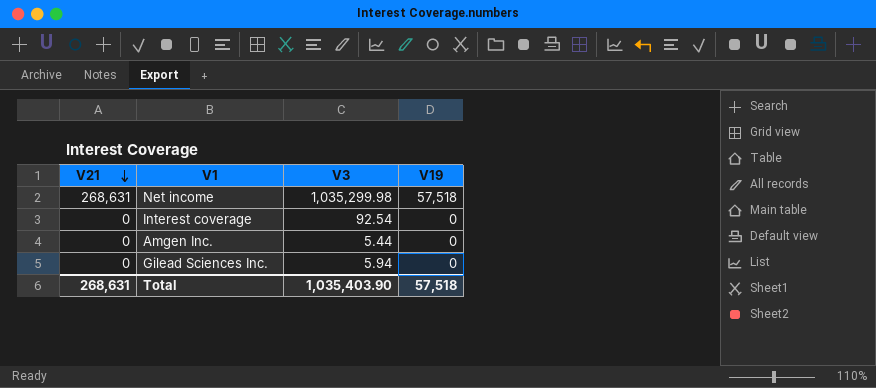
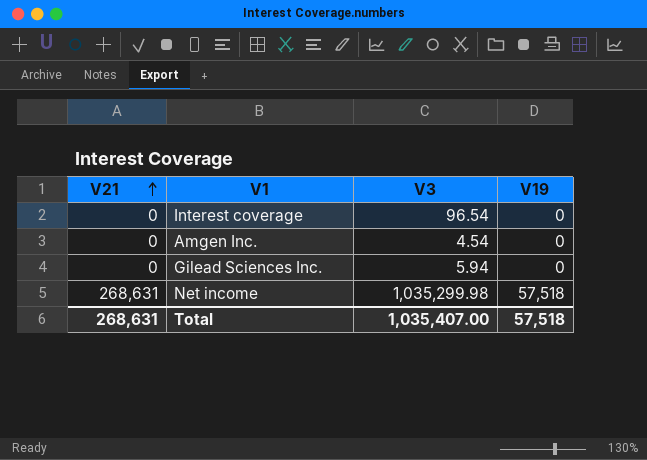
row order: V21 descending -> V21 ascending
Interest coverage | V3: 92.54 -> 96.54
Amgen Inc. | V3: 5.44 -> 4.54
Total | V3: 1,035,403.90 -> 1,035,407.00

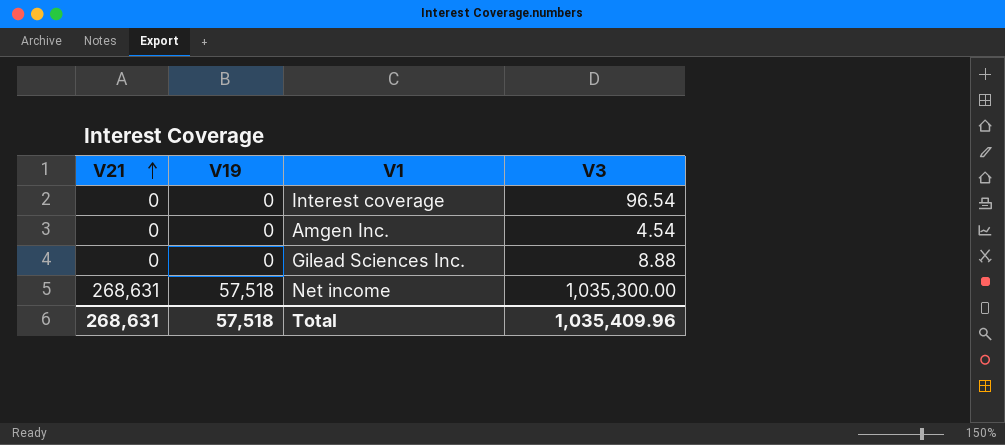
column V19 | position: 4 -> 2
Gilead Sciences Inc. | V3: 5.94 -> 8.88
Net income | V3: 1,035,299.98 -> 1,035,300.00
Total | V3: 1,035,407.00 -> 1,035,409.96

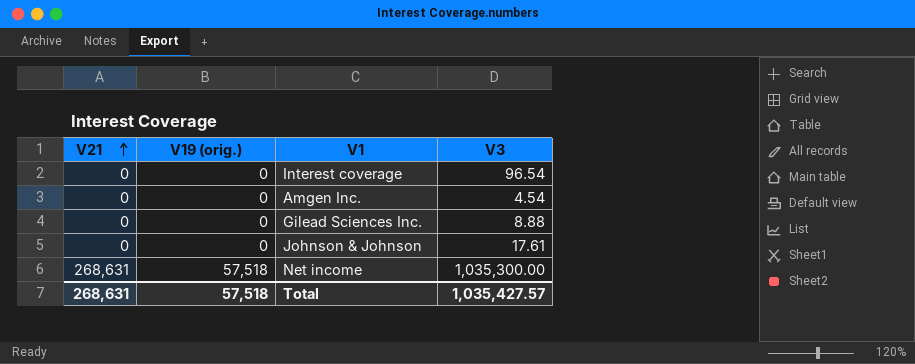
column name: V19 -> V19 (orig.)
row Johnson & Johnson: none -> 0 | 0 | 17.61
Total | V3: 1,035,409.96 -> 1,035,427.57

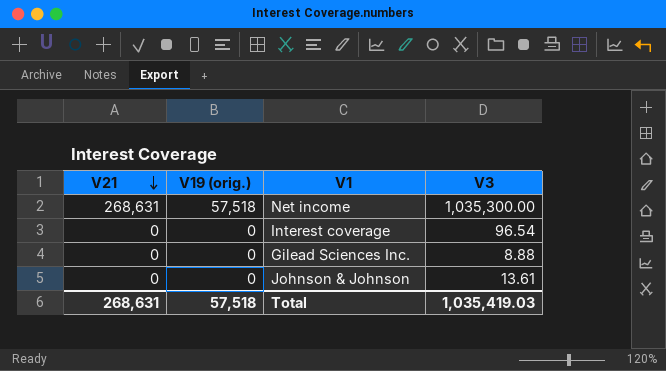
row order: V21 ascending -> V21 descending
row Amgen Inc.: 0 | 0 | 4.54 -> none
Johnson & Johnson | V3: 17.61 -> 13.61
Total | V3: 1,035,427.57 -> 1,035,419.03

